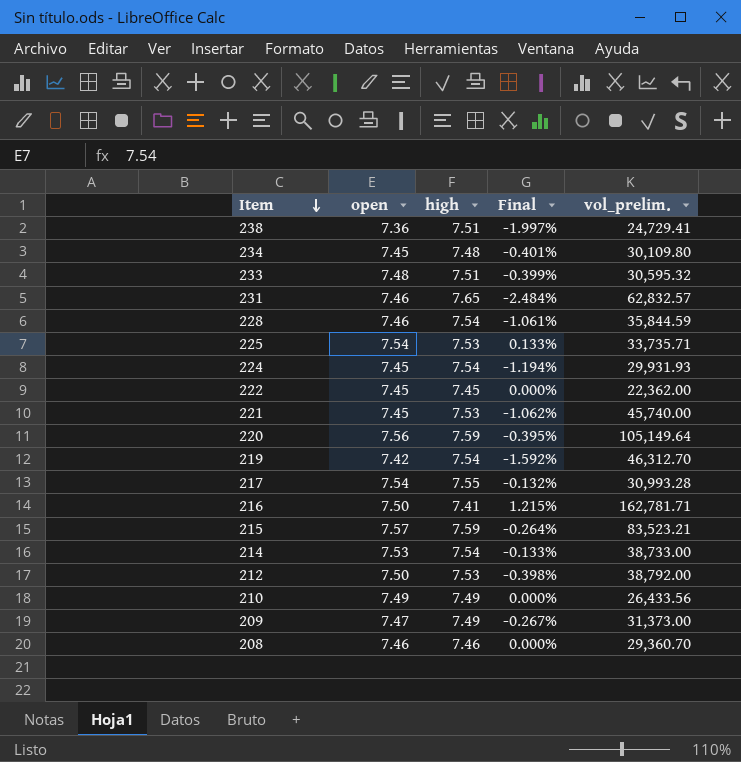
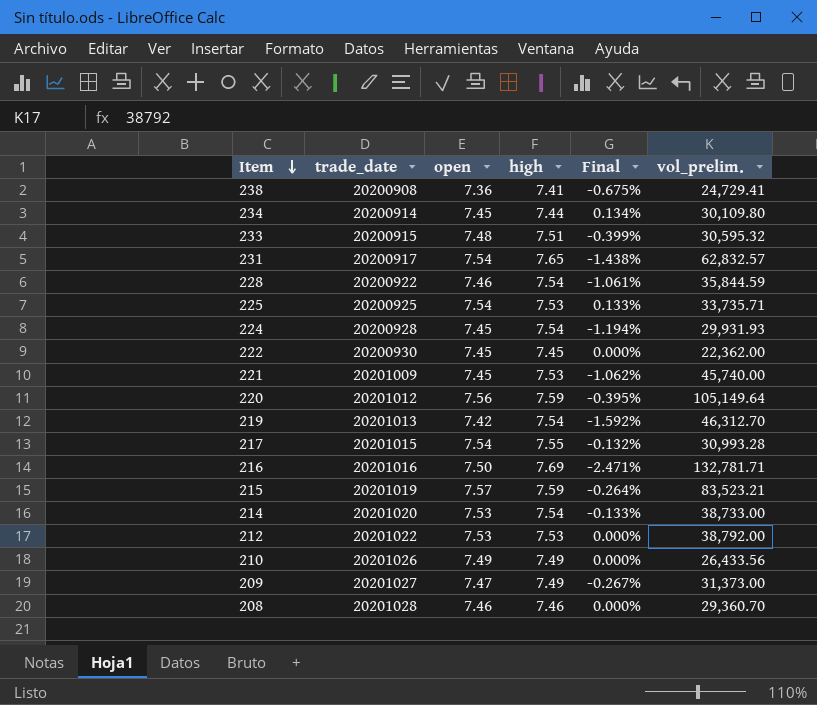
column trade_date | position: none -> 2
238 | high: 7.51 -> 7.41
238 | Final: -1.997% -> -0.675%
234 | high: 7.48 -> 7.44
234 | Final: -0.401% -> 0.134%
231 | open: 7.46 -> 7.54
231 | Final: -2.484% -> -1.438%
216 | high: 7.41 -> 7.69
216 | Final: 1.215% -> -2.471%
216 | vol_prelim.: 162,781.71 -> 132,781.71
212 | open: 7.50 -> 7.53
212 | Final: -0.398% -> 0.000%

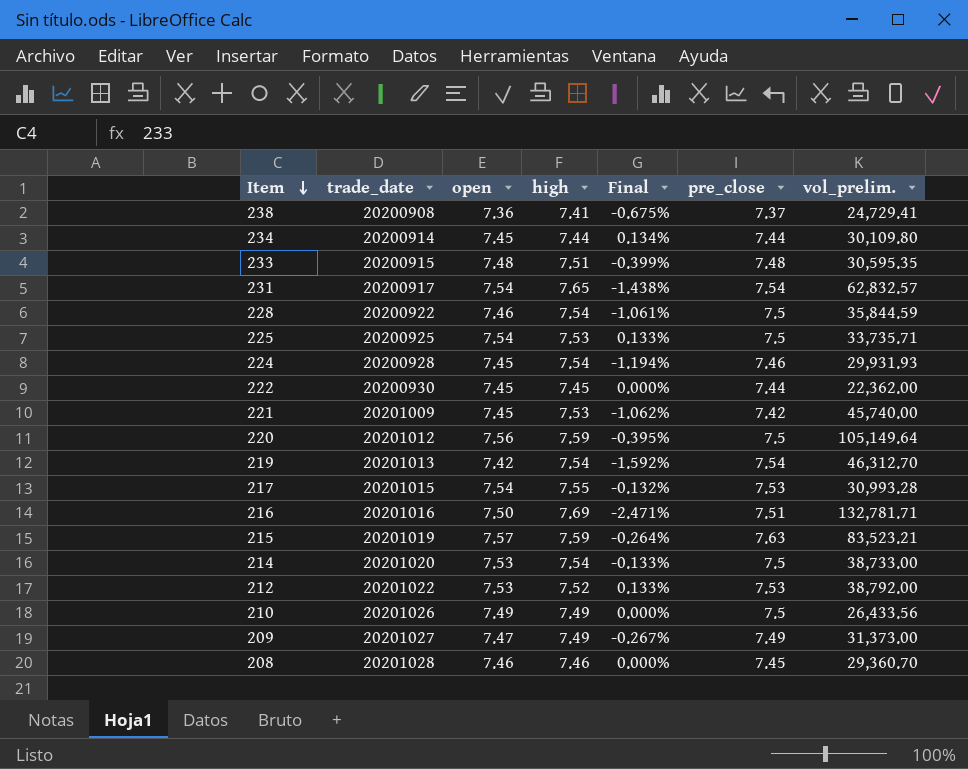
column pre_close | position: none -> 6
233 | vol_prelim.: 30,595.32 -> 30,595.35
212 | high: 7.53 -> 7.52
212 | Final: 0.000% -> 0.133%

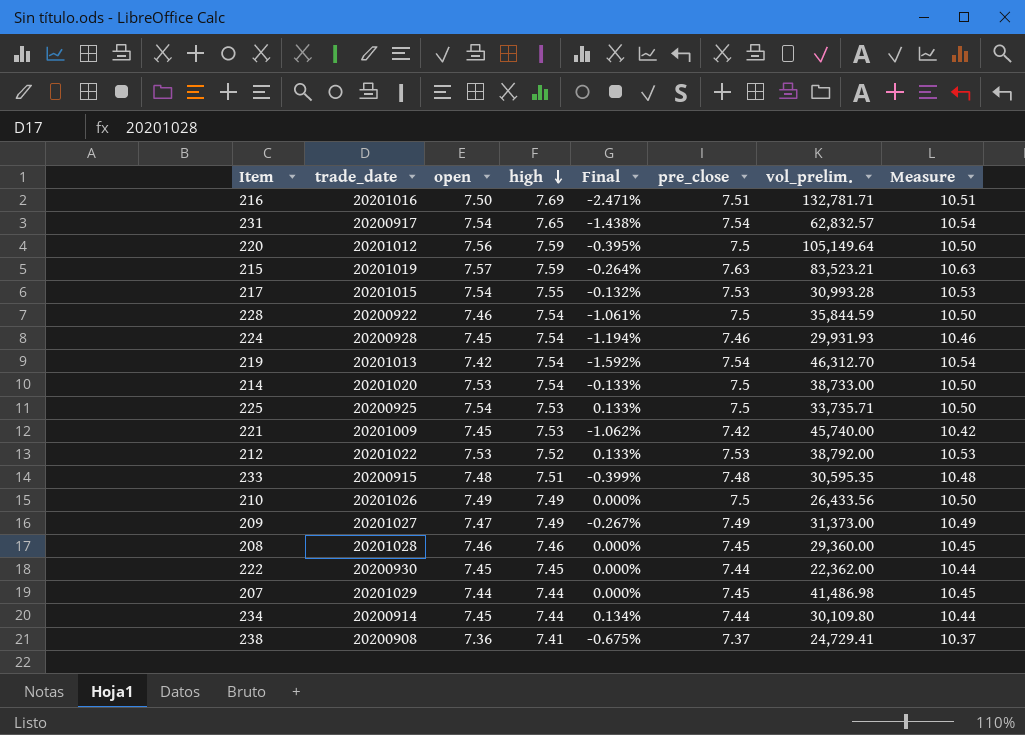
row order: Item descending -> high descending
column Measure | formula: none -> [pre_close] + 3
208 | vol_prelim.: 29,360.70 -> 29,360.00
row 207: none -> 20201029 | 7.44 | 7.44 | 0.000% | 7.45 | 41,486.98 | 10.45

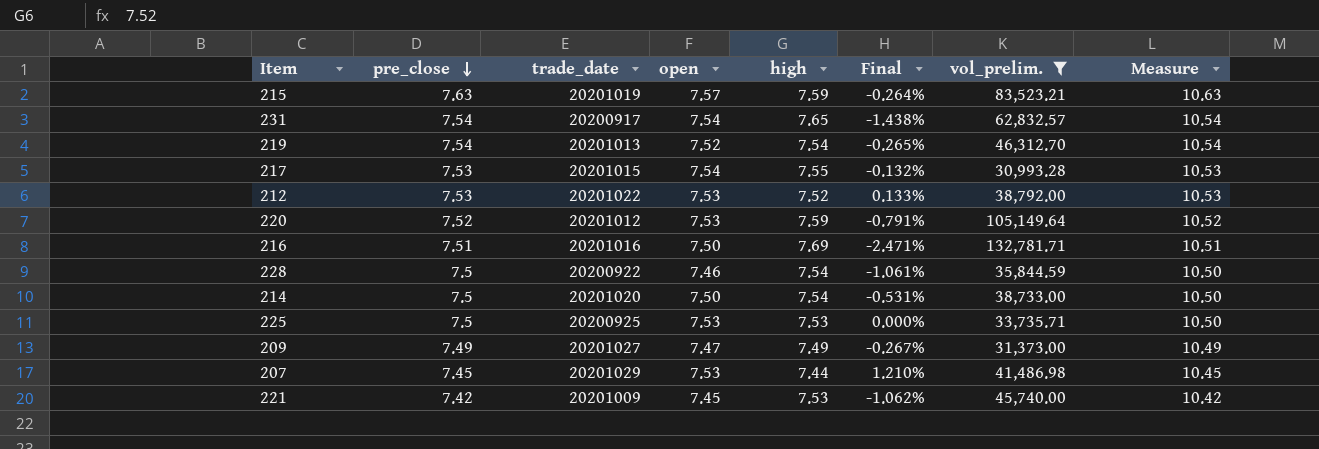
filter: none -> vol_prelim. >= 30,993.28
row order: high descending -> pre_close descending
column pre_close | position: 6 -> 2
219 | open: 7.42 -> 7.52
219 | Final: -1.592% -> -0.265%
220 | pre_close: 7.5 -> 7.52
220 | open: 7.56 -> 7.53
220 | Final: -0.395% -> -0.791%
220 | Measure: 10.50 -> 10.52
214 | open: 7.53 -> 7.50
214 | Final: -0.133% -> -0.531%
225 | open: 7.54 -> 7.53
225 | Final: 0.133% -> 0.000%
207 | open: 7.44 -> 7.53
207 | Final: 0.000% -> 1.210%

